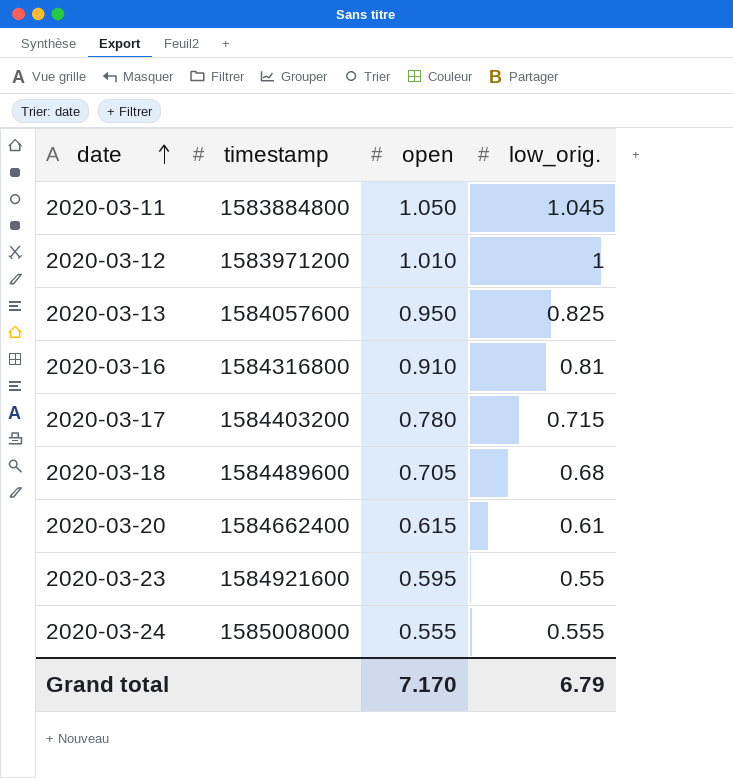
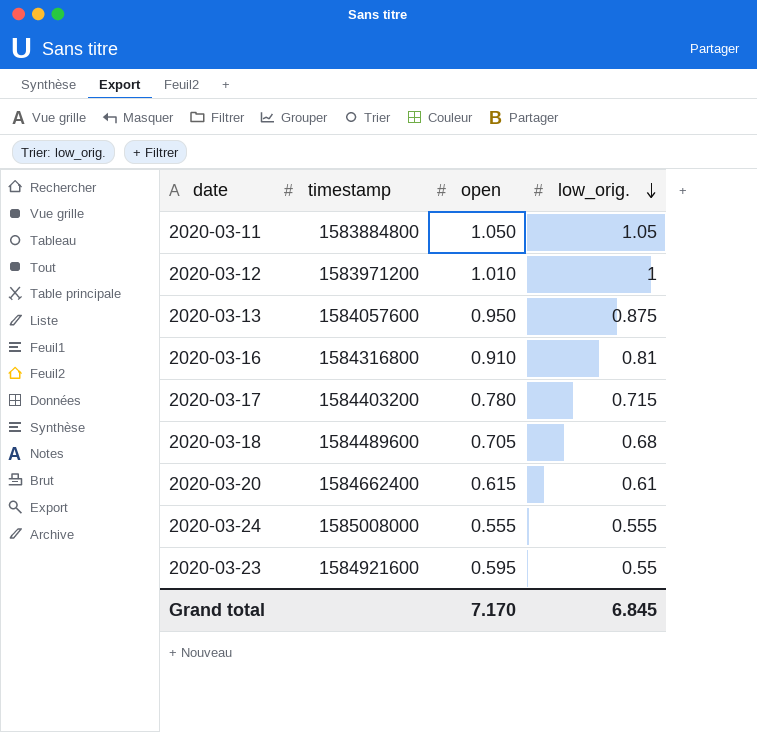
row order: date ascending -> low_orig. descending
2020-03-11 | low_orig.: 1.045 -> 1.05
2020-03-13 | low_orig.: 0.825 -> 0.875
Grand total | low_orig.: 6.79 -> 6.845

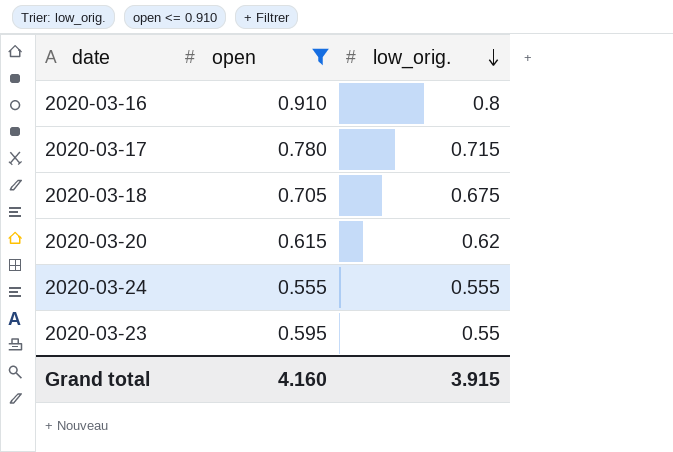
filter: none -> open <= 0.910
column timestamp | position: 2 -> none
2020-03-16 | low_orig.: 0.81 -> 0.8
2020-03-18 | low_orig.: 0.68 -> 0.675
2020-03-20 | low_orig.: 0.61 -> 0.62
Grand total | open: 7.170 -> 4.160
Grand total | low_orig.: 6.845 -> 3.915

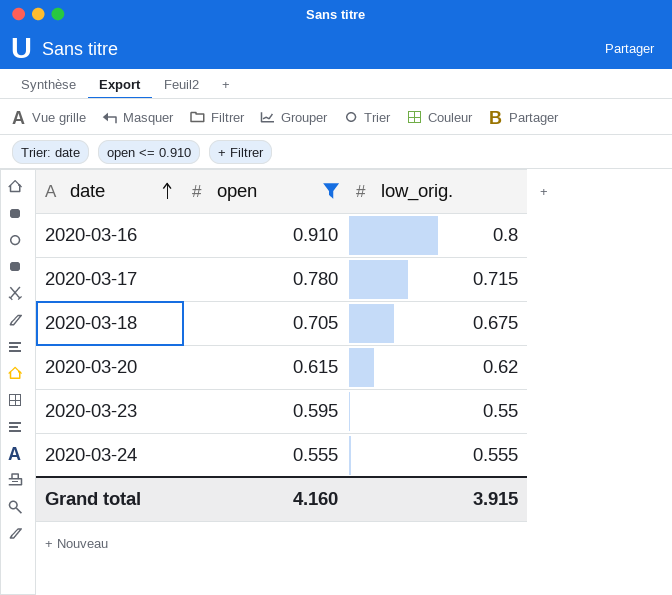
row order: low_orig. descending -> date ascending

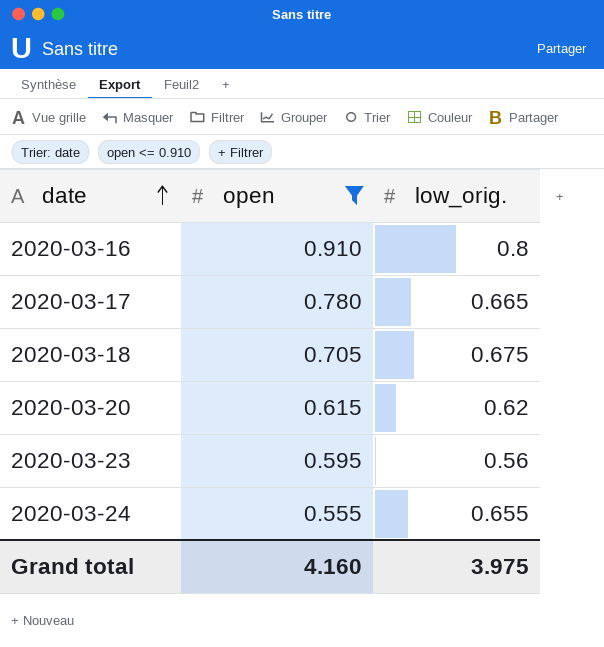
2020-03-17 | low_orig.: 0.715 -> 0.665
2020-03-23 | low_orig.: 0.55 -> 0.56
2020-03-24 | low_orig.: 0.555 -> 0.655
Grand total | low_orig.: 3.915 -> 3.975

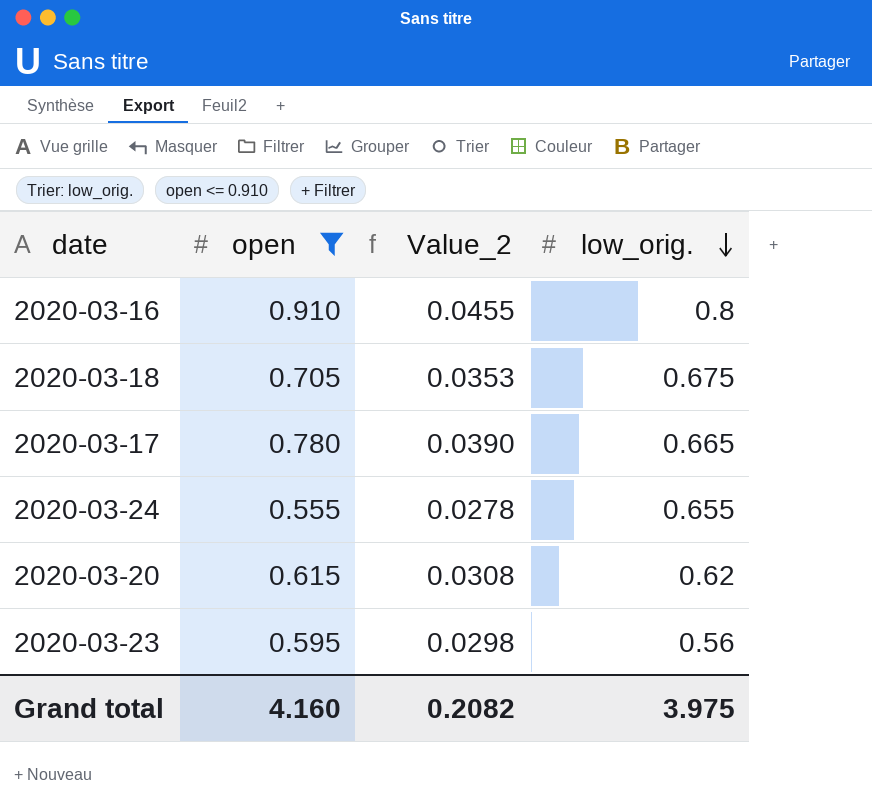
row order: date ascending -> low_orig. descending
column Value_2 | formula: none -> [open] * 0.05

